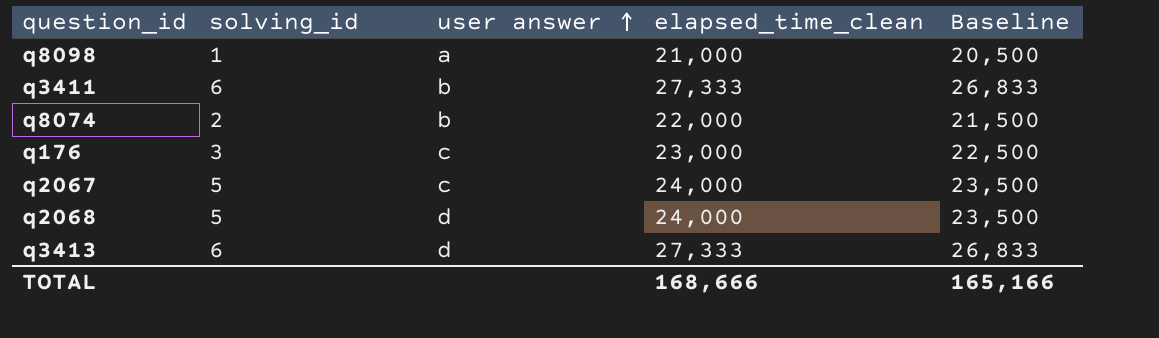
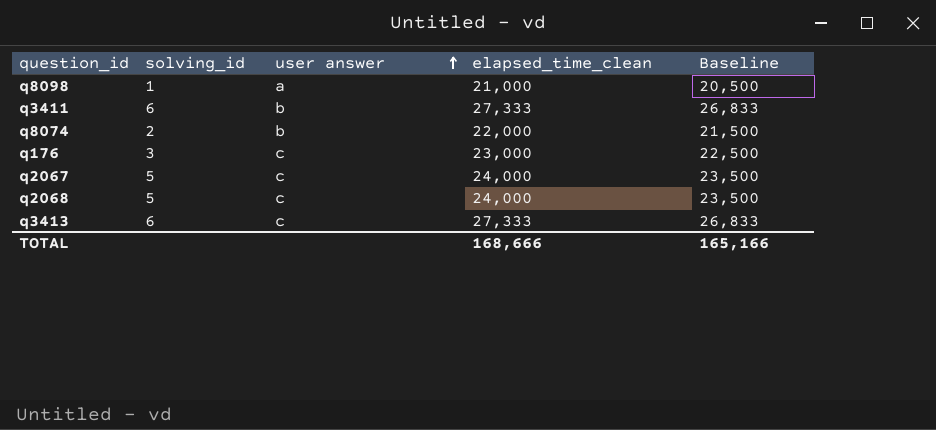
q2068 | user answer: d -> c
q3413 | user answer: d -> c

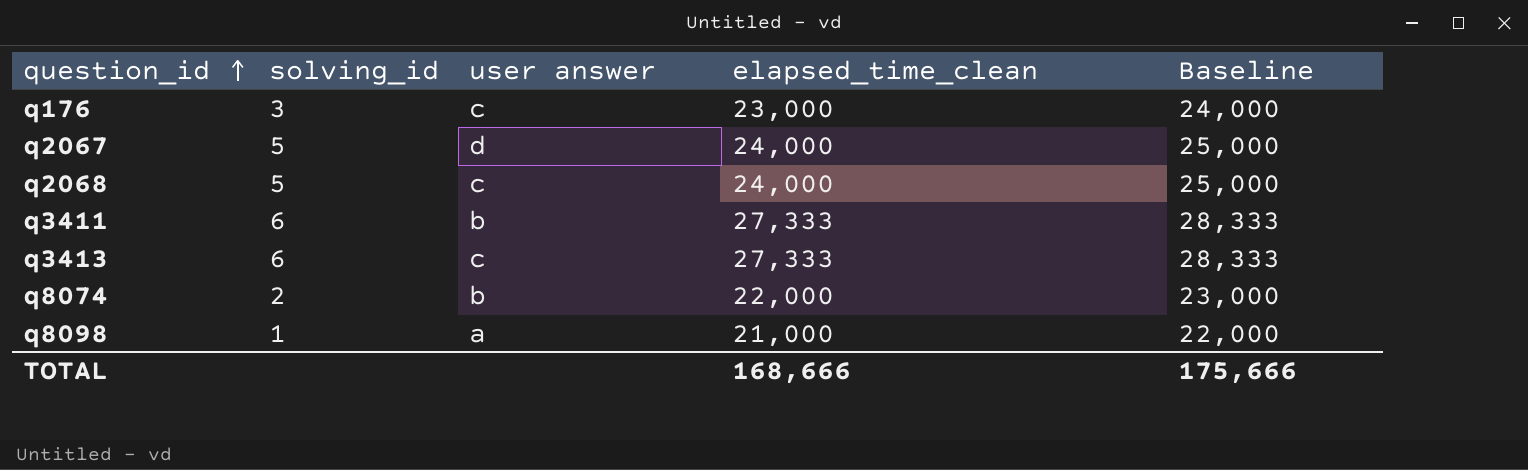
row order: user answer ascending -> question_id ascending
column Baseline | formula: [elapsed_time_clean] - 500 -> [elapsed_time_clean] + 1000
q2067 | user answer: c -> d
TOTAL | Baseline: 165,166 -> 175,666

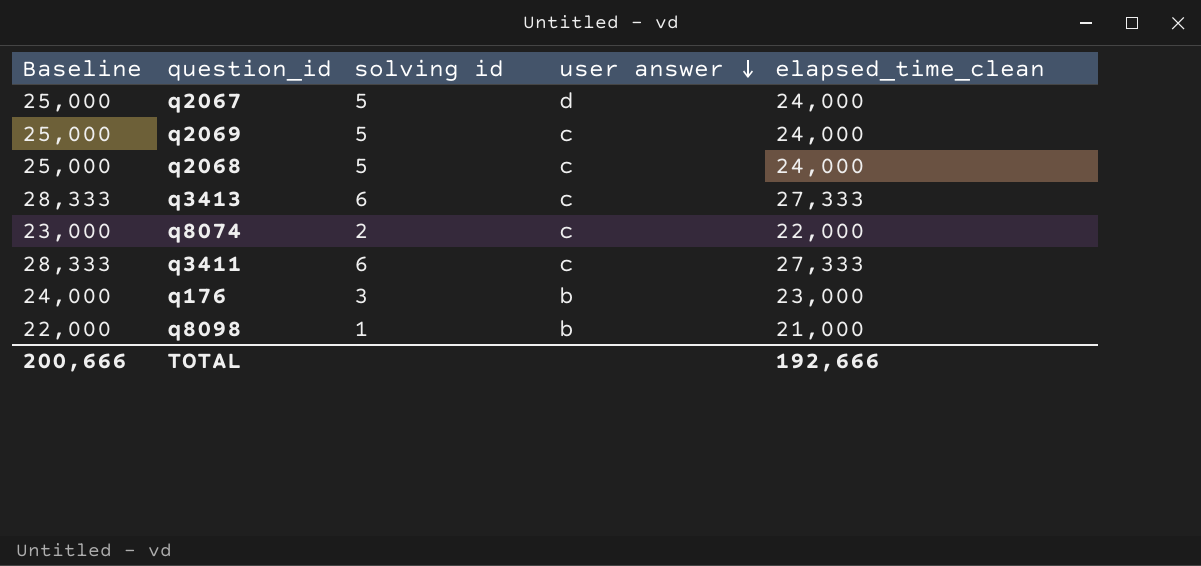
row order: question_id ascending -> user answer descending
column Baseline | position: 5 -> 1
column name: solving_id -> solving id
row q2069: none -> 25,000 | 5 | c | 24,000
q8074 | user answer: b -> c
q3411 | user answer: b -> c
q176 | user answer: c -> b
q8098 | user answer: a -> b
TOTAL | Baseline: 175,666 -> 200,666
TOTAL | elapsed_time_clean: 168,666 -> 192,666

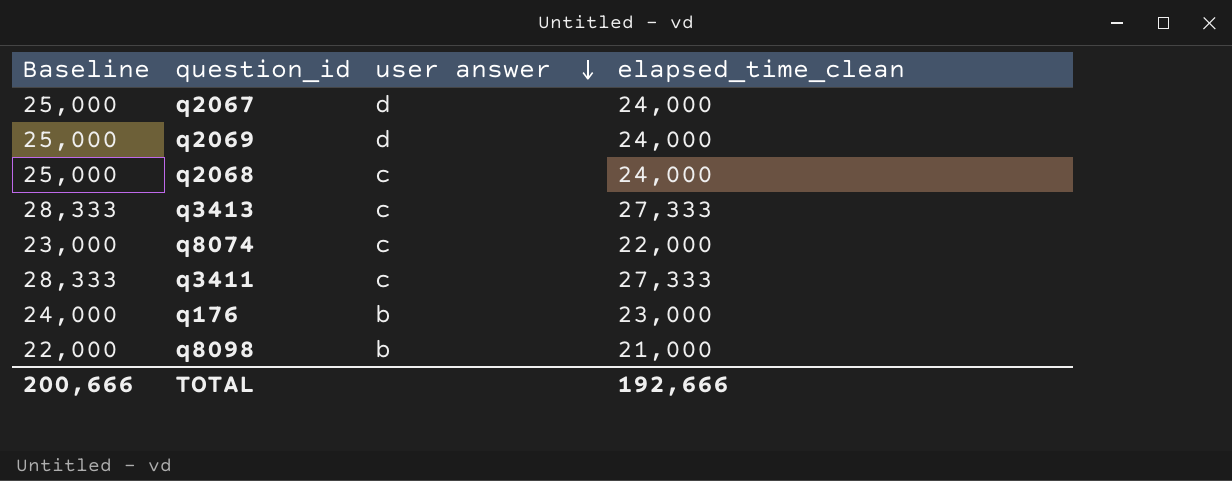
column solving id | position: 3 -> none
q2069 | user answer: c -> d

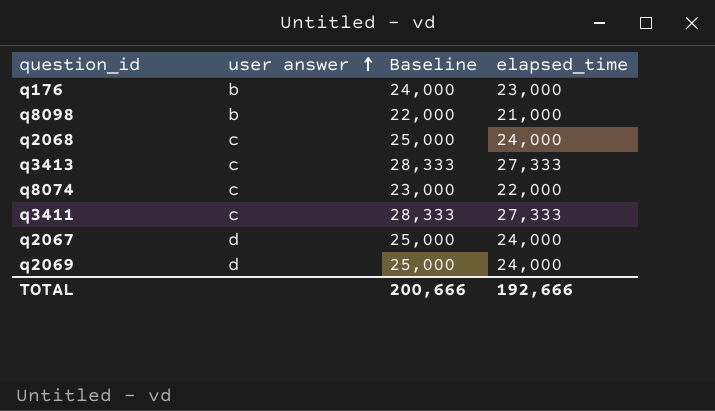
row order: user answer descending -> user answer ascending
column Baseline | position: 1 -> 3
column name: elapsed_time_clean -> elapsed_time

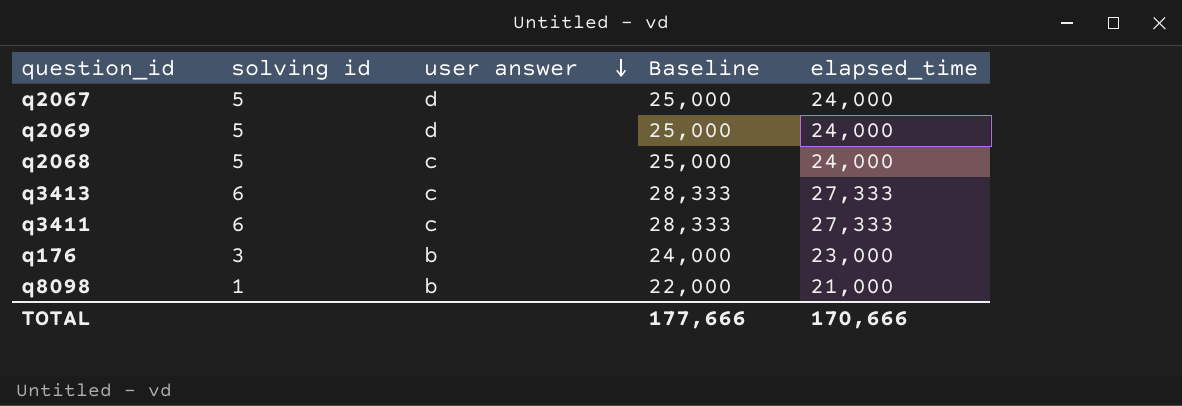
row order: user answer ascending -> user answer descending
column solving id | position: none -> 2
row q8074: c | 23,000 | 22,000 -> none
TOTAL | Baseline: 200,666 -> 177,666
TOTAL | elapsed_time: 192,666 -> 170,666

